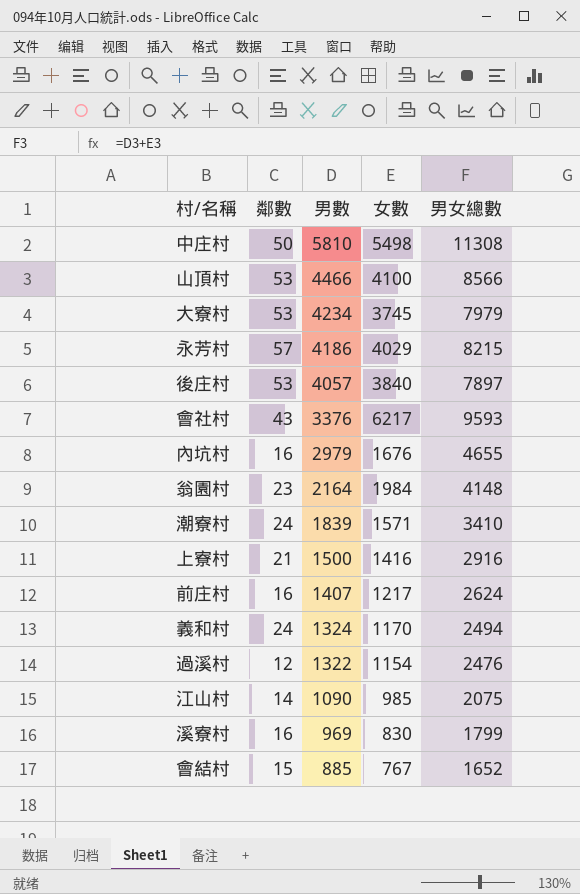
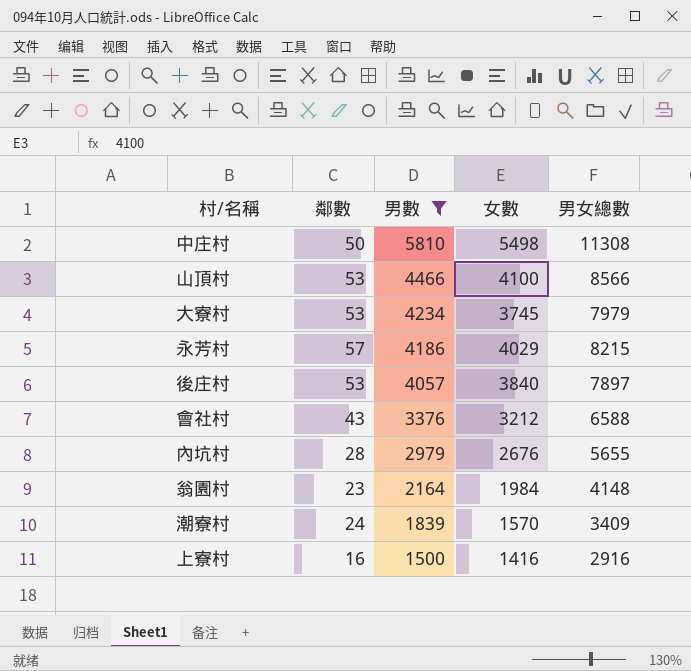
filter: none -> 男數 >= 1500
會社村 | 女數: 6217 -> 3212
會社村 | 男女總數: 9593 -> 6588
內坑村 | 鄰數: 16 -> 28
內坑村 | 女數: 1676 -> 2676
內坑村 | 男女總數: 4655 -> 5655
潮寮村 | 女數: 1571 -> 1570
潮寮村 | 男女總數: 3410 -> 3409
上寮村 | 鄰數: 21 -> 16

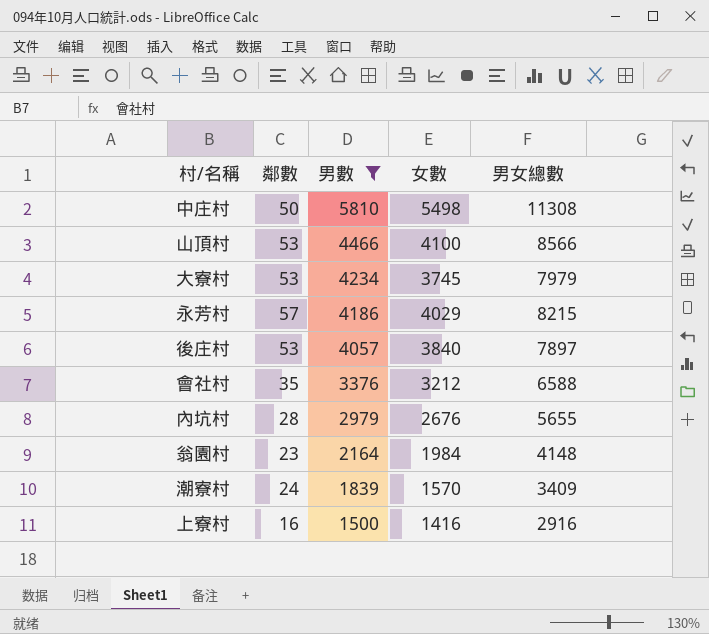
會社村 | 鄰數: 43 -> 35

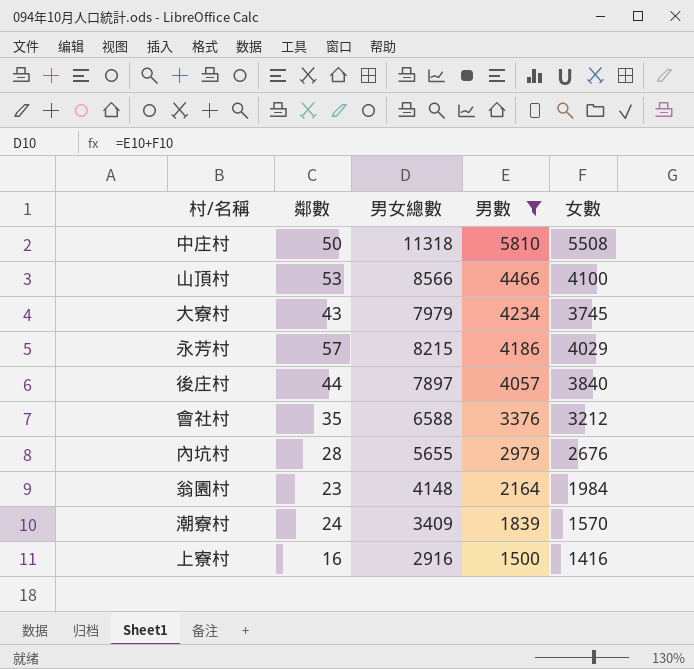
column 男女總數 | position: 5 -> 3
中庄村 | 男女總數: 11308 -> 11318
中庄村 | 女數: 5498 -> 5508
大寮村 | 鄰數: 53 -> 43
後庄村 | 鄰數: 53 -> 44

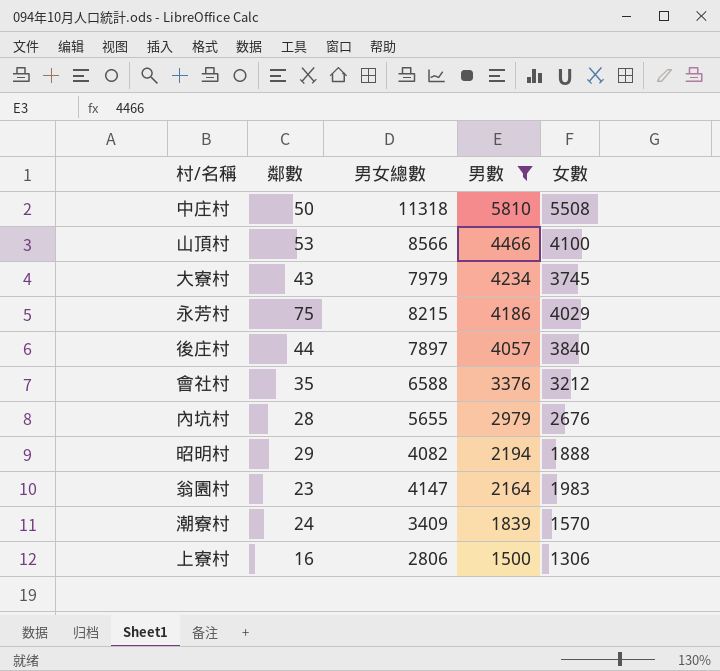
永芳村 | 鄰數: 57 -> 75
row 昭明村: none -> 29 | 4082 | 2194 | 1888
翁園村 | 男女總數: 4148 -> 4147
翁園村 | 女數: 1984 -> 1983
上寮村 | 男女總數: 2916 -> 2806
上寮村 | 女數: 1416 -> 1306

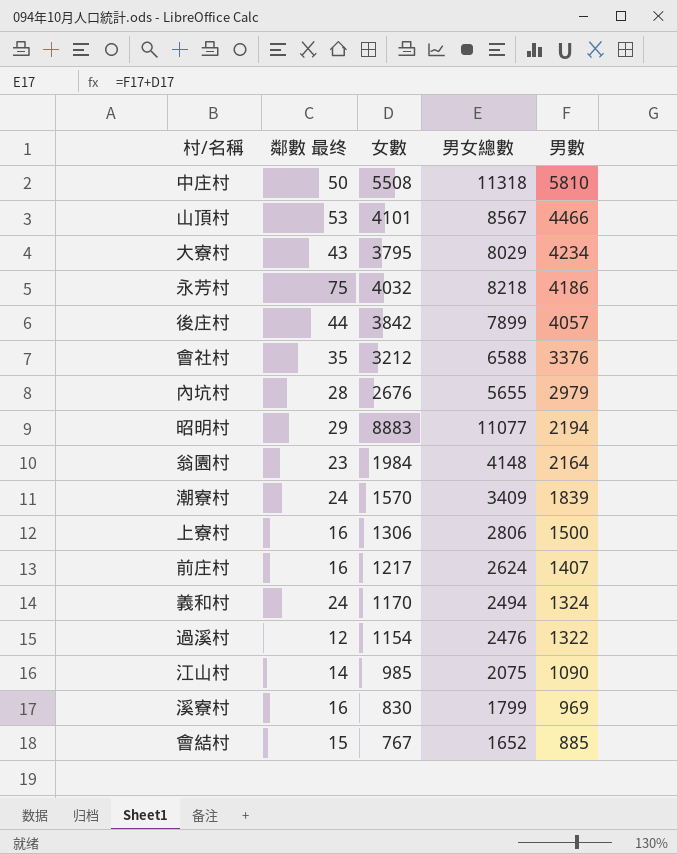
filter: 男數 >= 1500 -> none
column name: 鄰數 -> 鄰數 最终
column 女數 | position: 5 -> 3
山頂村 | 女數: 4100 -> 4101
山頂村 | 男女總數: 8566 -> 8567
大寮村 | 女數: 3745 -> 3795
大寮村 | 男女總數: 7979 -> 8029
永芳村 | 女數: 4029 -> 4032
永芳村 | 男女總數: 8215 -> 8218
後庄村 | 女數: 3840 -> 3842
後庄村 | 男女總數: 7897 -> 7899
昭明村 | 女數: 1888 -> 8883
昭明村 | 男女總數: 4082 -> 11077
翁園村 | 女數: 1983 -> 1984
翁園村 | 男女總數: 4147 -> 4148

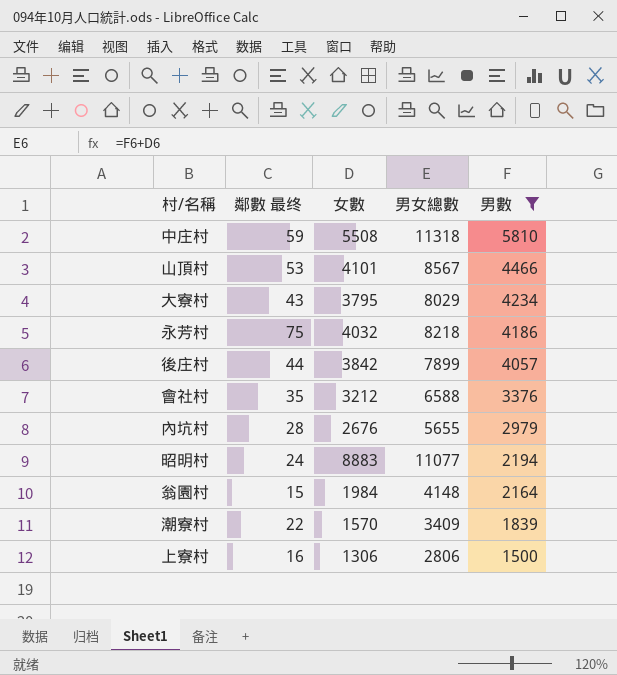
filter: none -> 男數 >= 1500
中庄村 | 鄰數 最终: 50 -> 59
昭明村 | 鄰數 最终: 29 -> 24
翁園村 | 鄰數 最终: 23 -> 15
潮寮村 | 鄰數 最终: 24 -> 22

